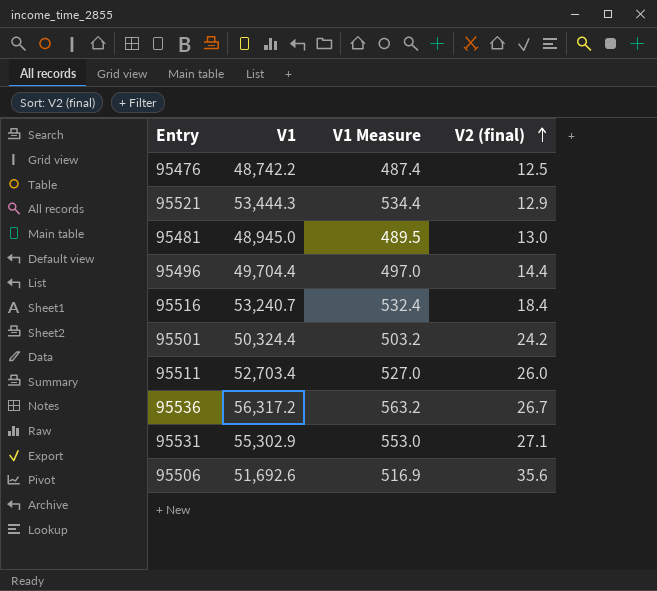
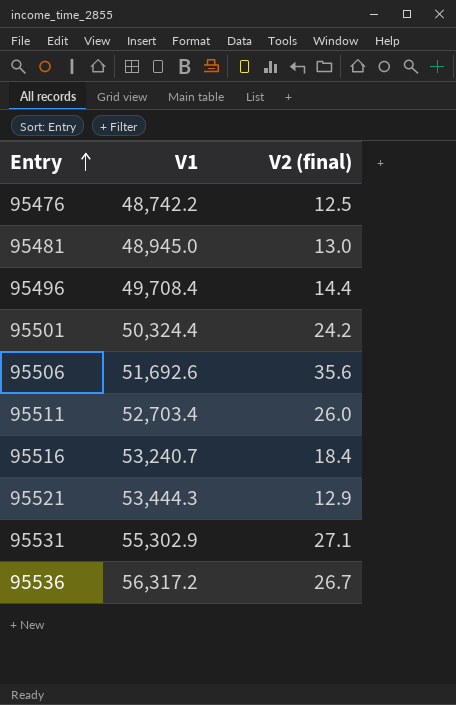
row order: V2 (final) ascending -> Entry ascending
column V1 Measure | formula: [V1] * 0.01 -> none
95496 | V1: 49,704.4 -> 49,708.4

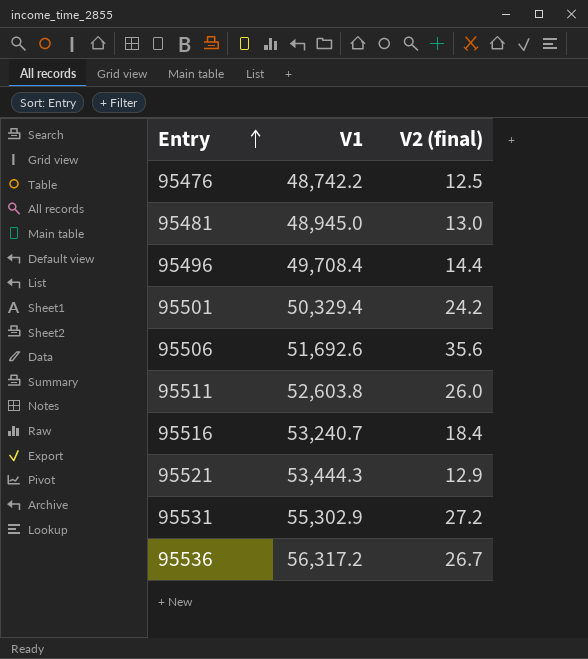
95501 | V1: 50,324.4 -> 50,329.4
95511 | V1: 52,703.4 -> 52,603.8
95531 | V2 (final): 27.1 -> 27.2

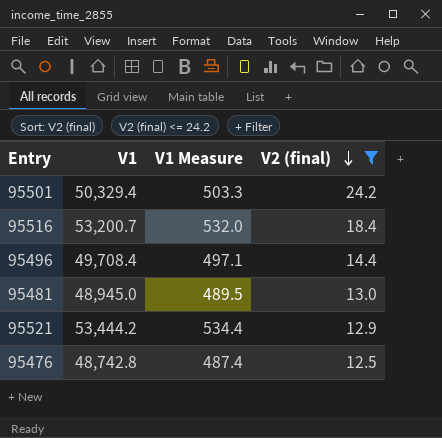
filter: none -> V2 (final) <= 24.2
row order: Entry ascending -> V2 (final) descending
column V1 Measure | formula: none -> [V1] * 0.01
95516 | V1: 53,240.7 -> 53,200.7
95521 | V1: 53,444.3 -> 53,444.2
95476 | V1: 48,742.2 -> 48,742.8

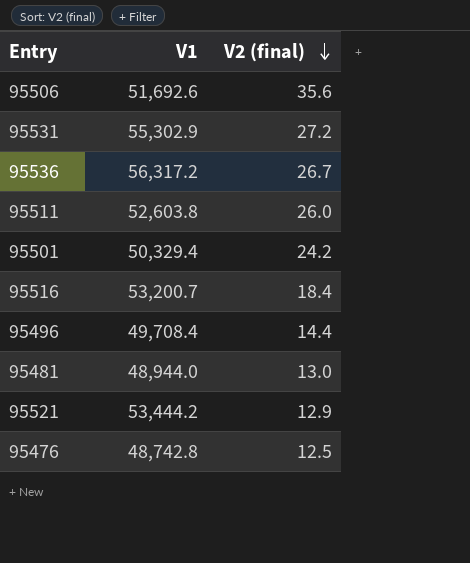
filter: V2 (final) <= 24.2 -> none
column V1 Measure | formula: [V1] * 0.01 -> none
95481 | V1: 48,945.0 -> 48,944.0

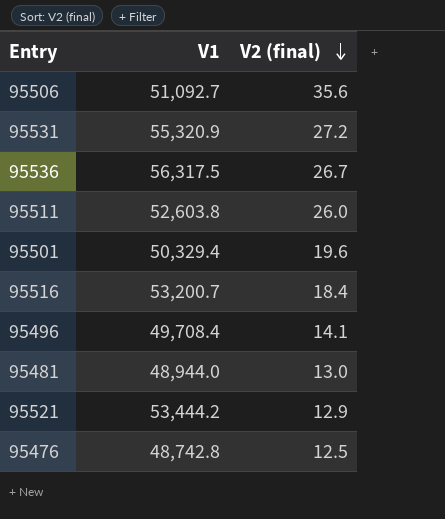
95506 | V1: 51,692.6 -> 51,092.7
95531 | V1: 55,302.9 -> 55,320.9
95536 | V1: 56,317.2 -> 56,317.5
95501 | V2 (final): 24.2 -> 19.6
95496 | V2 (final): 14.4 -> 14.1

